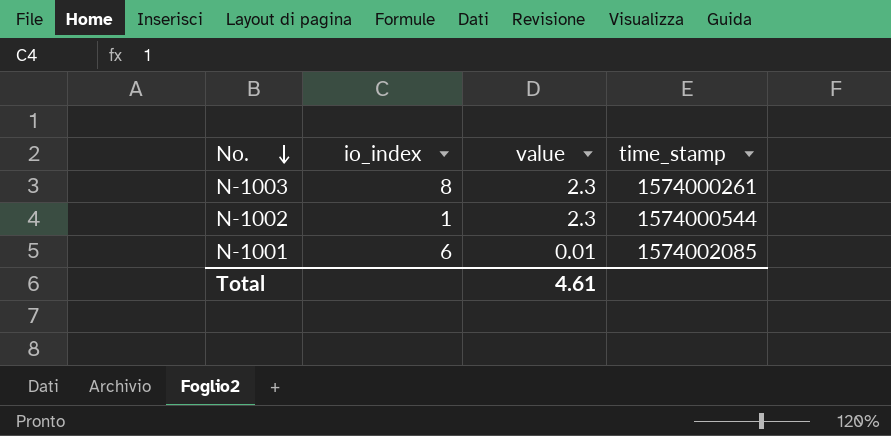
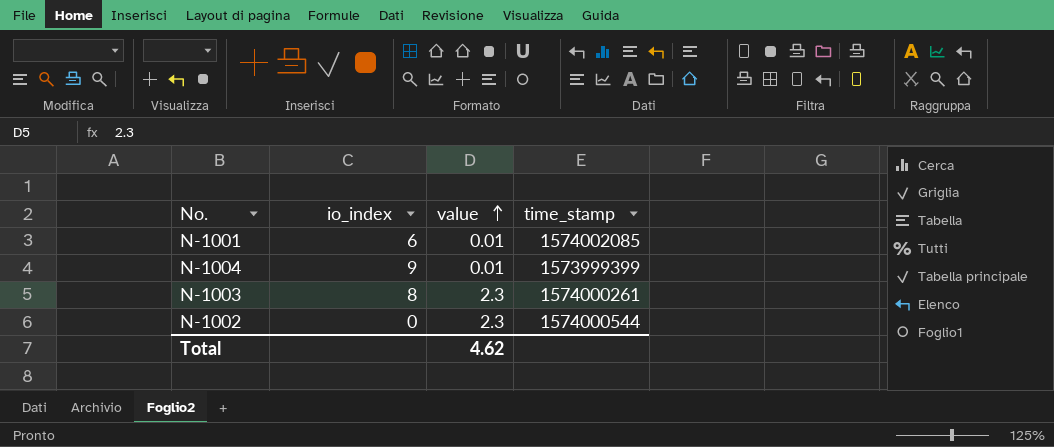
row order: No. descending -> value ascending
row N-1004: none -> 9 | 0.01 | 1573999399
N-1002 | io_index: 1 -> 0
Total | value: 4.61 -> 4.62

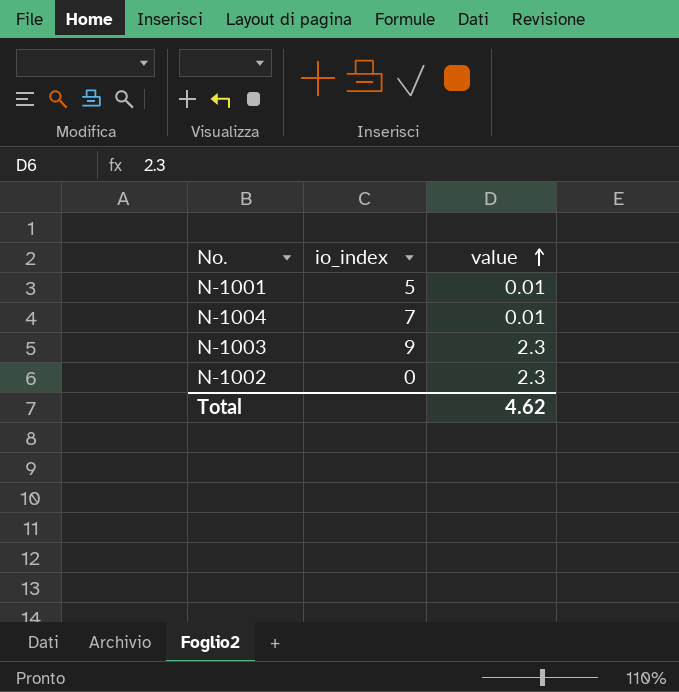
column time_stamp | position: 4 -> none
N-1001 | io_index: 6 -> 5
N-1004 | io_index: 9 -> 7
N-1003 | io_index: 8 -> 9

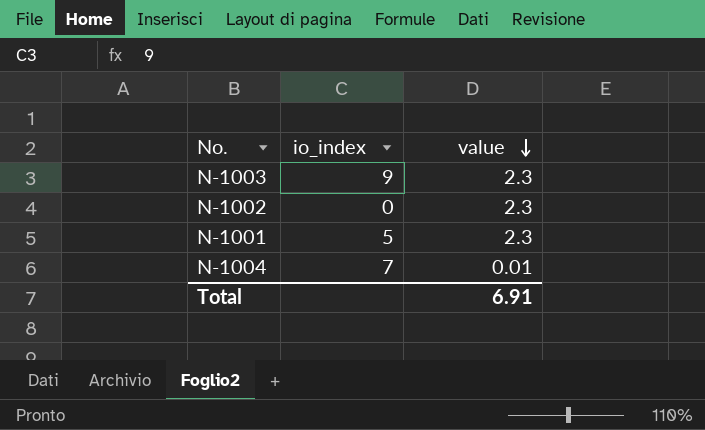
row order: value ascending -> value descending
N-1001 | value: 0.01 -> 2.3
Total | value: 4.62 -> 6.91

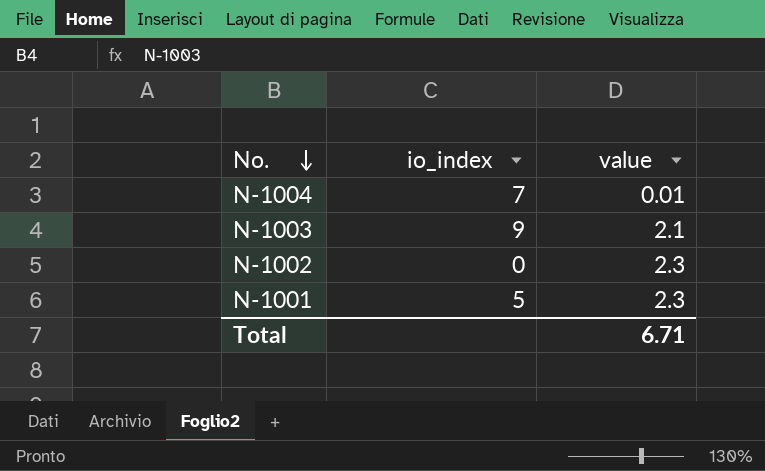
row order: value descending -> No. descending
N-1003 | value: 2.3 -> 2.1
Total | value: 6.91 -> 6.71

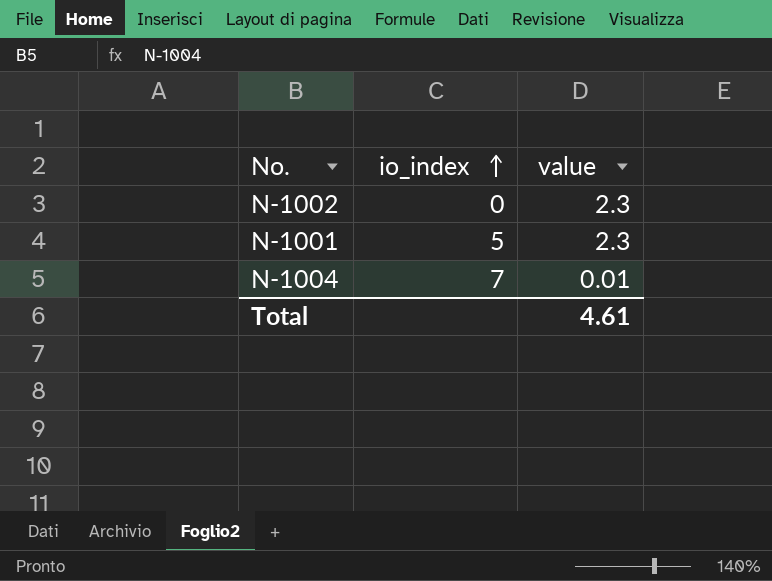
row order: No. descending -> io_index ascending
row N-1003: 9 | 2.1 -> none
Total | value: 6.71 -> 4.61

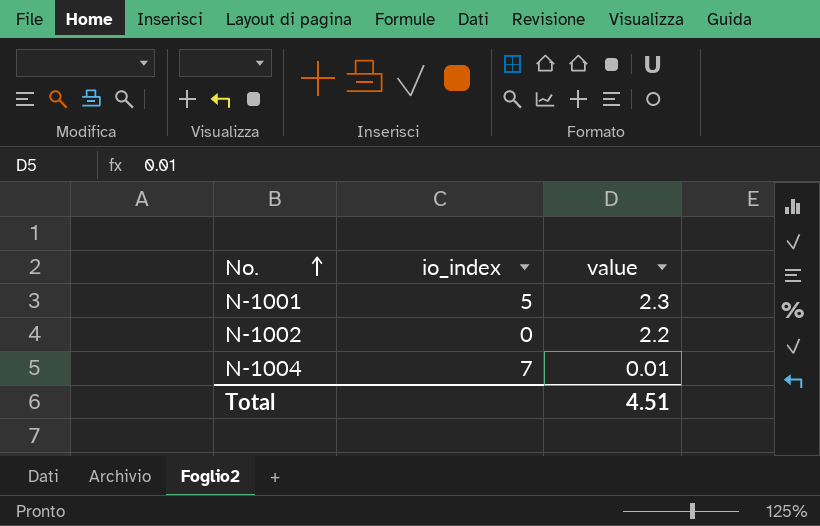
row order: io_index ascending -> No. ascending
N-1002 | value: 2.3 -> 2.2
Total | value: 4.61 -> 4.51

